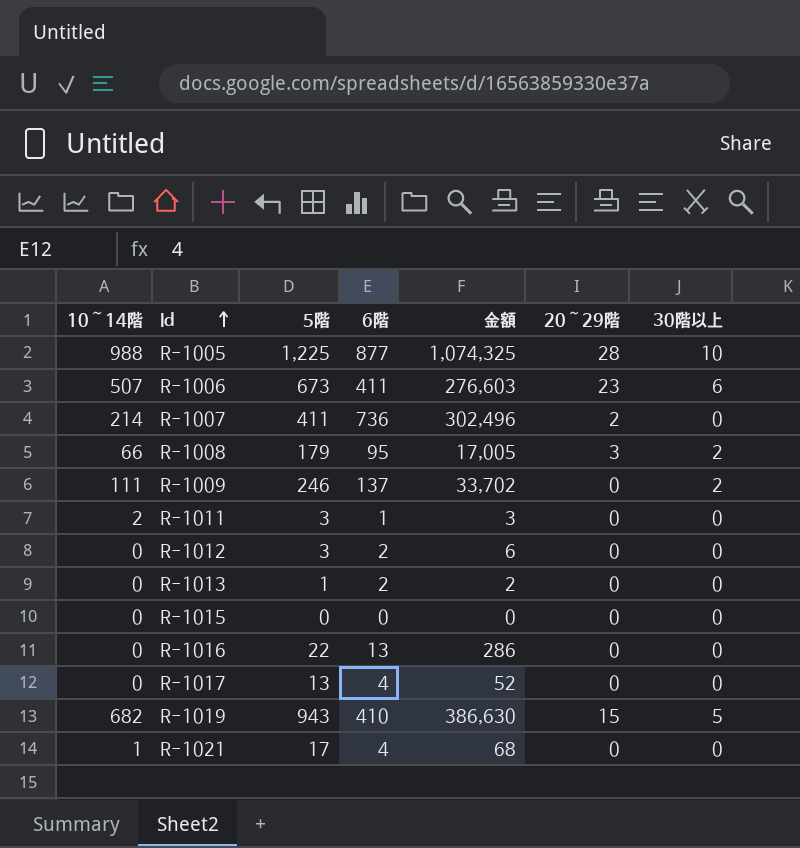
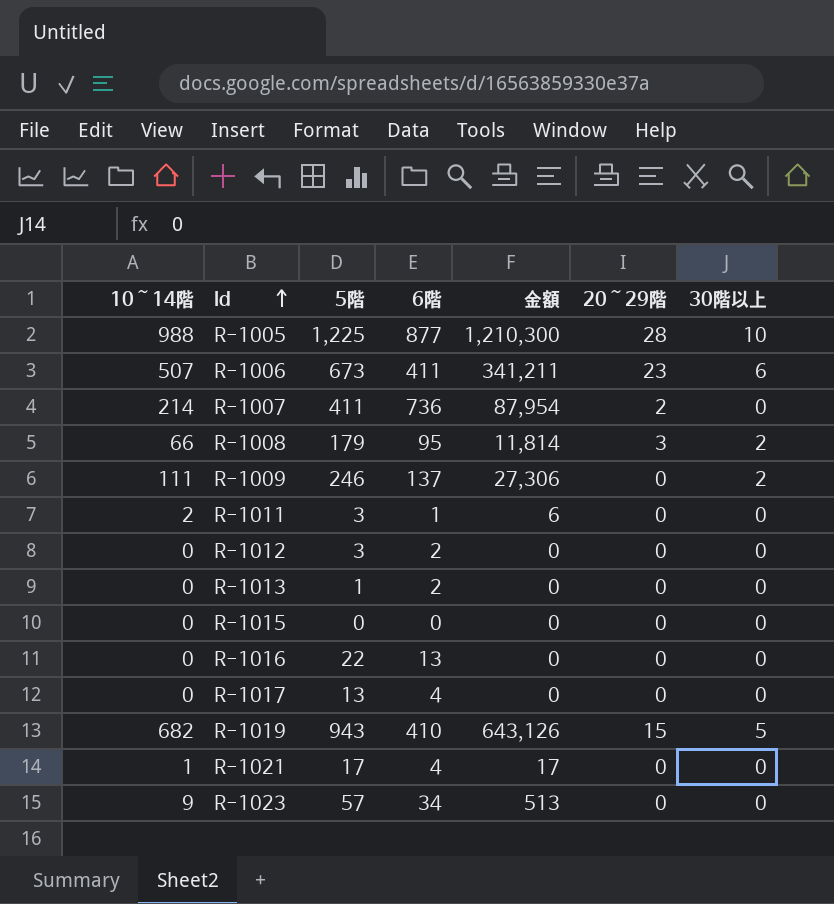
column 金額 | formula: [5階] * [6階] -> [10～14階] * [5階]
row R-1023: none -> 9 | 57 | 34 | 513 | 0 | 0

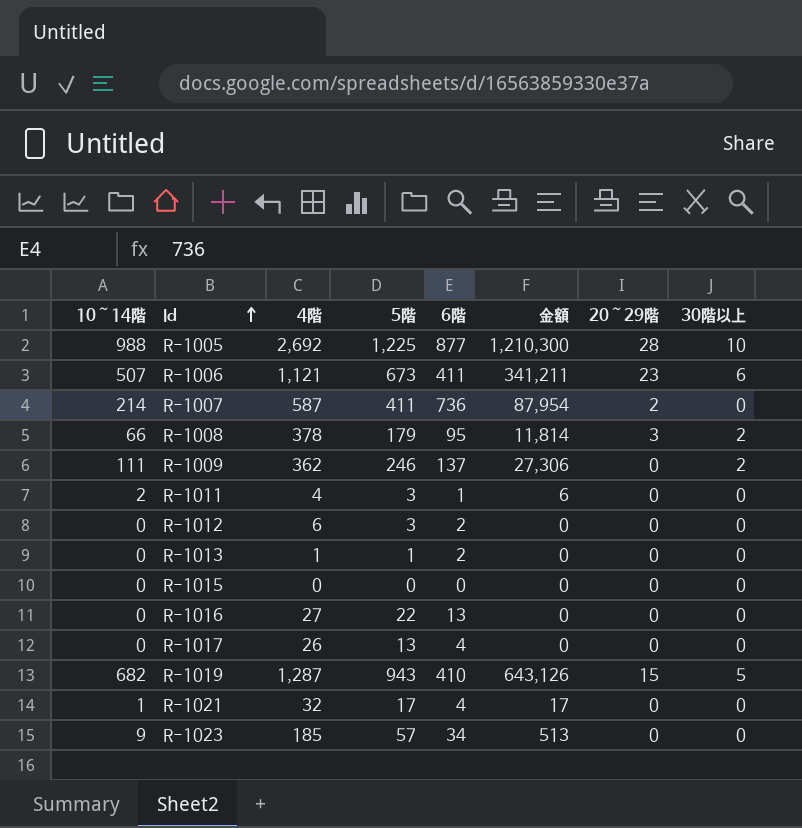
column 4階 | position: none -> 3

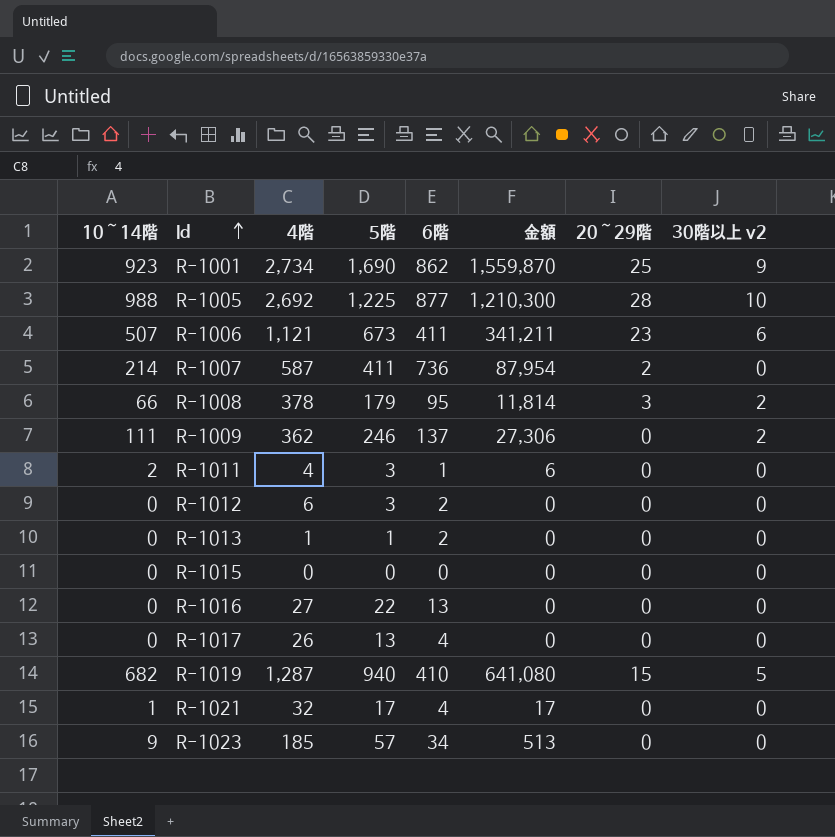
column name: 30階以上 -> 30階以上 v2
row R-1001: none -> 923 | 2,734 | 1,690 | 862 | 1,559,870 | 25 | 9
R-1019 | 5階: 943 -> 940
R-1019 | 金額: 643,126 -> 641,080

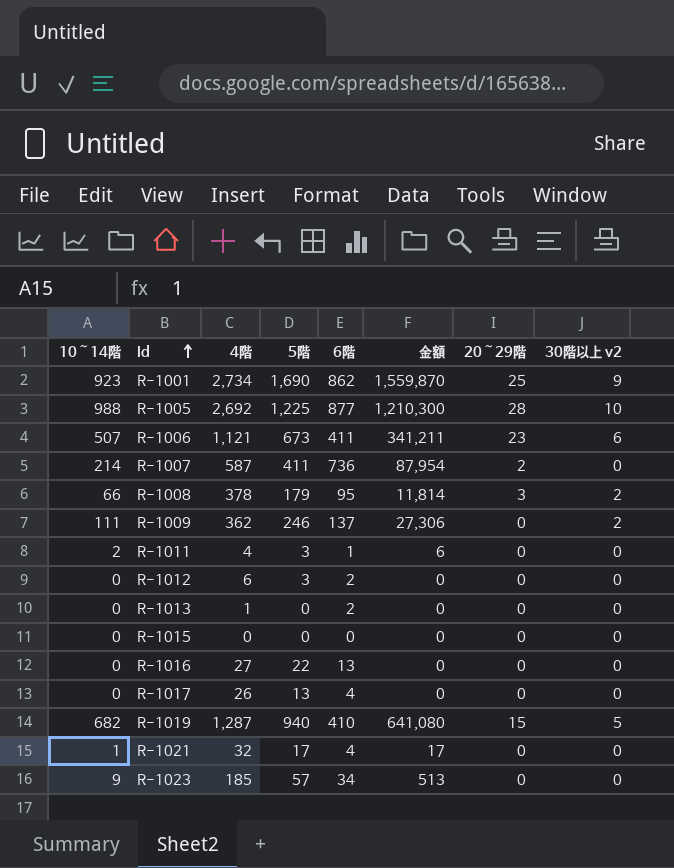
R-1013 | 5階: 1 -> 0

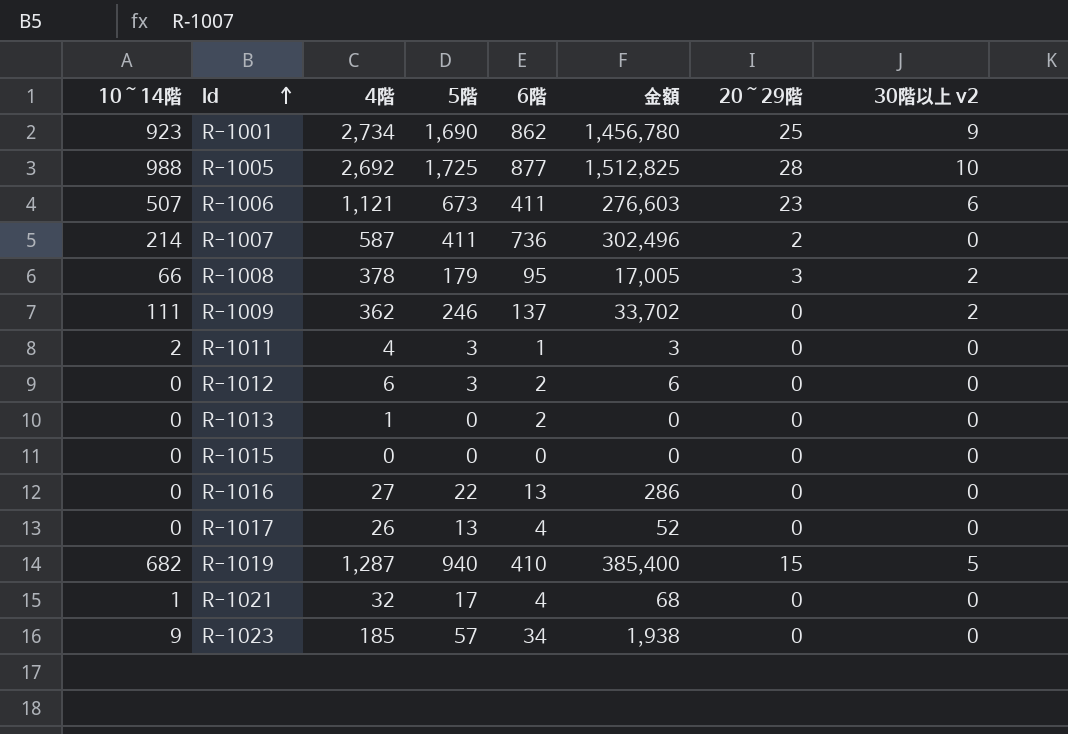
column 金額 | formula: [10～14階] * [5階] -> [5階] * [6階]
R-1005 | 5階: 1,225 -> 1,725

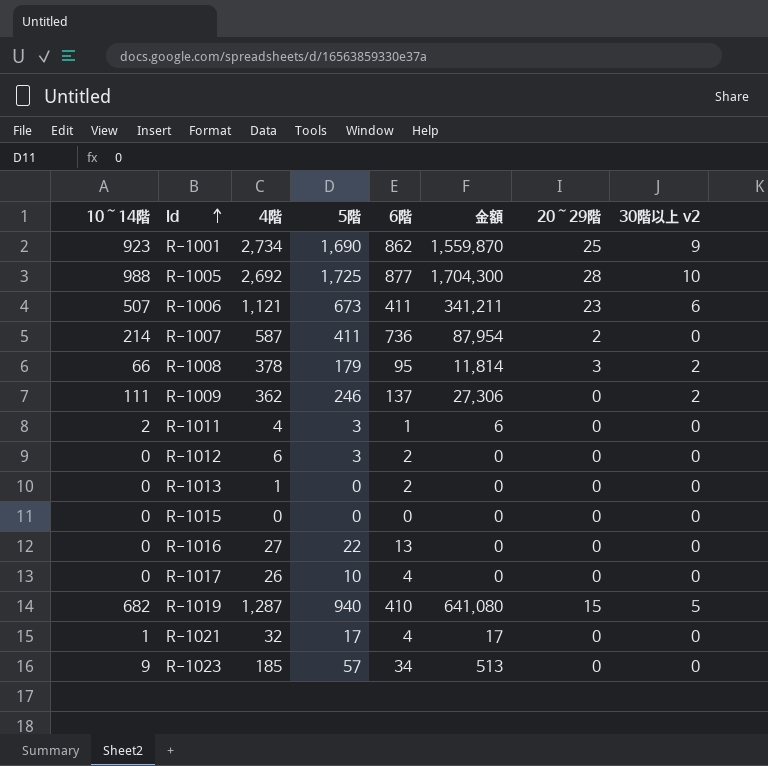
column 金額 | formula: [5階] * [6階] -> [10～14階] * [5階]
R-1017 | 5階: 13 -> 10

